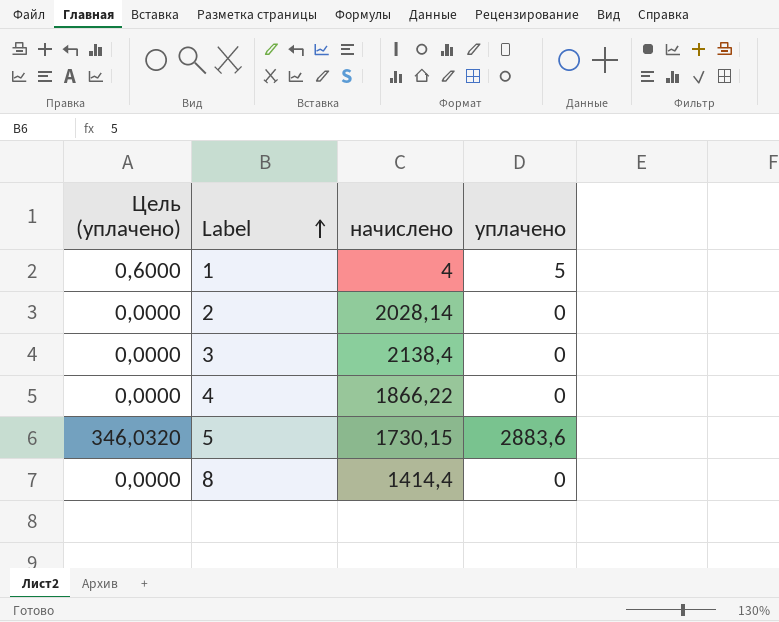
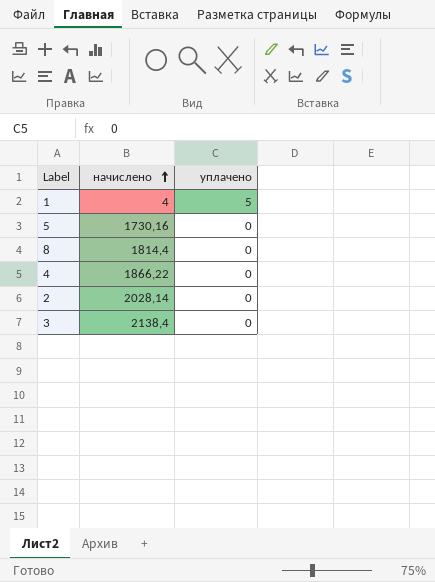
row order: Label ascending -> начислено ascending
column Цель (уплачено) | formula: [уплачено] * 0,12 -> none
5 | начислено: 1730,15 -> 1730,16
5 | уплачено: 2883,6 -> 0
8 | начислено: 1414,4 -> 1814,4

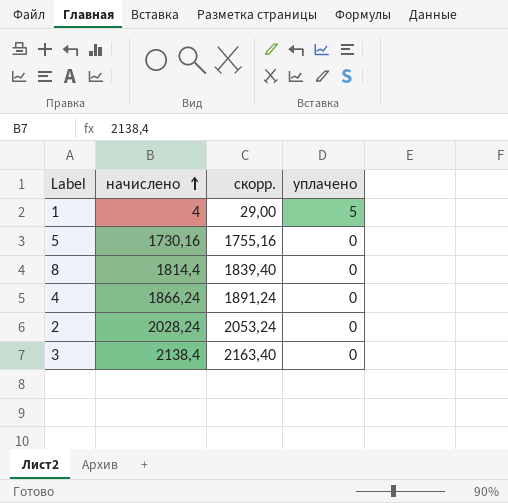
column скорр. | formula: none -> [начислено] + 25
4 | начислено: 1866,22 -> 1866,24
2 | начислено: 2028,14 -> 2028,24

